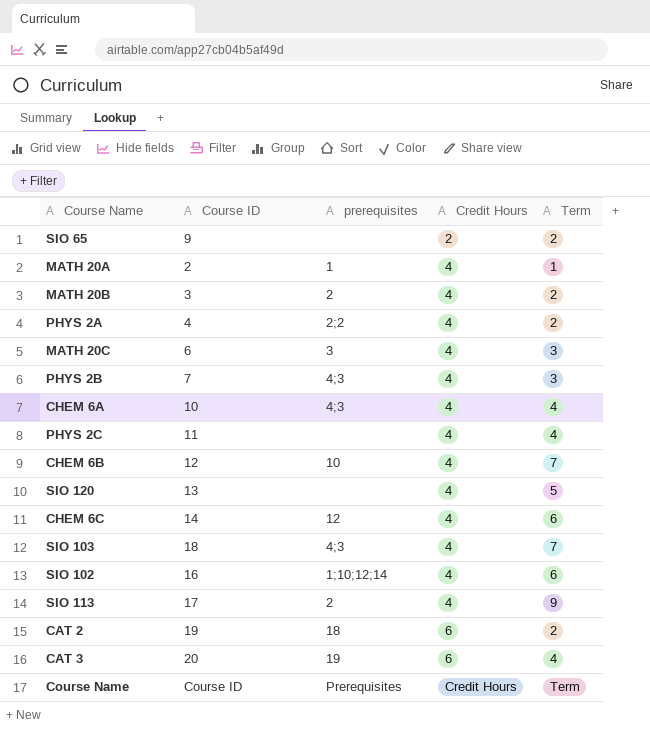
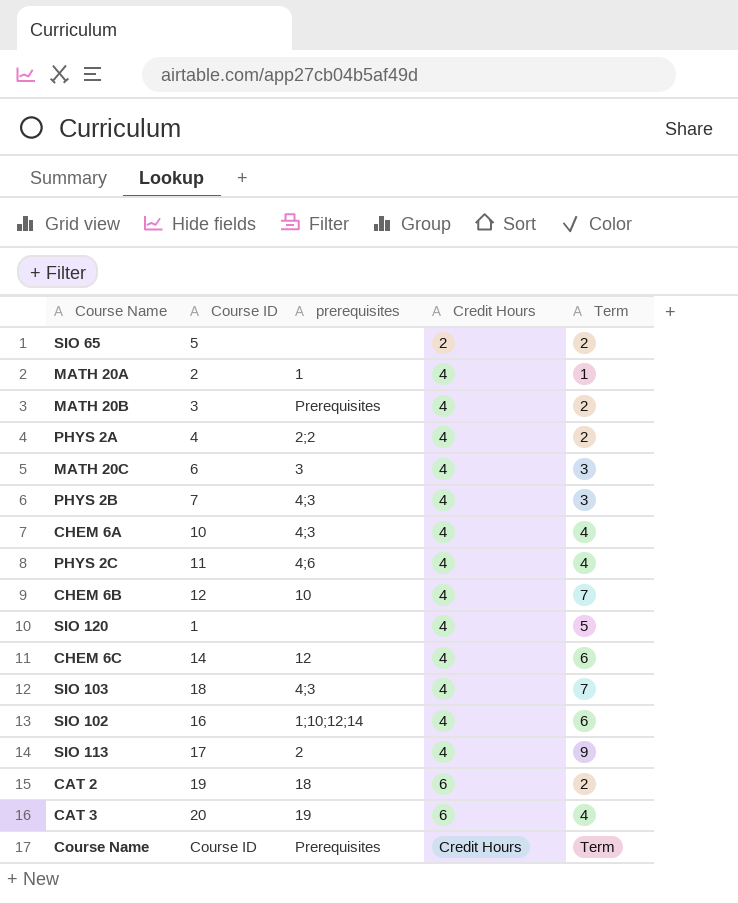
SIO 65 | Course ID: 9 -> 5
MATH 20B | prerequisites: 2 -> Prerequisites
PHYS 2C | prerequisites: none -> 4;6
SIO 120 | Course ID: 13 -> 1

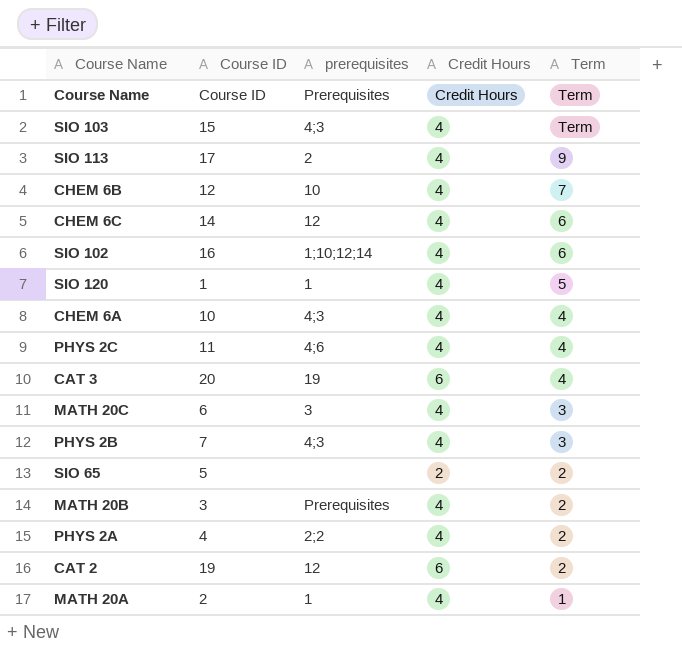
row order: Credit Hours ascending -> Term descending
SIO 103 | Course ID: 18 -> 15
SIO 103 | Term: 7 -> Term
SIO 120 | prerequisites: none -> 1
CAT 2 | prerequisites: 18 -> 12

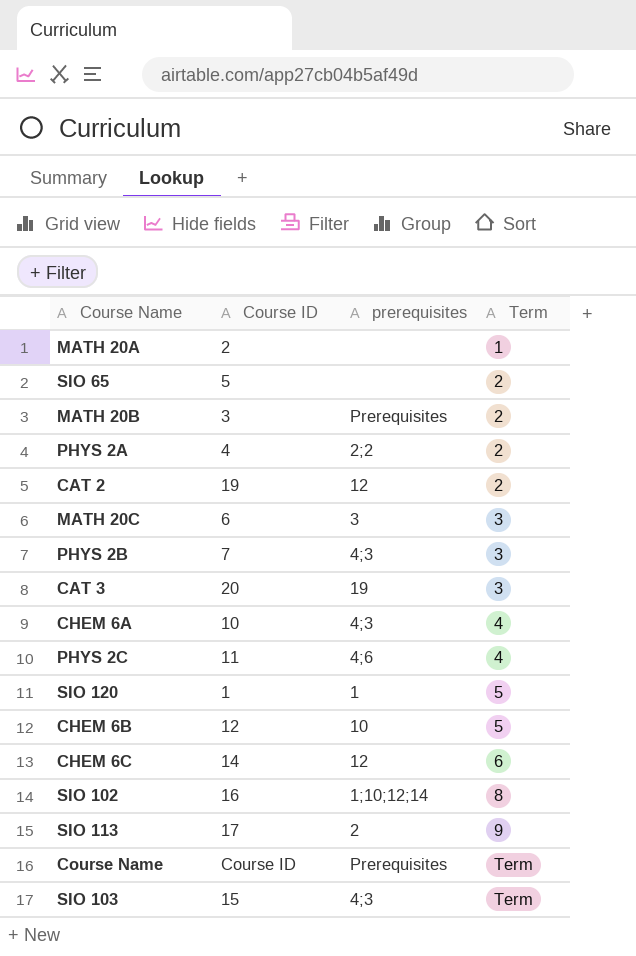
row order: Term descending -> Term ascending
column Credit Hours | position: 4 -> none
MATH 20A | prerequisites: 1 -> none
CAT 3 | Term: 4 -> 3
CHEM 6B | Term: 7 -> 5
SIO 102 | Term: 6 -> 8

